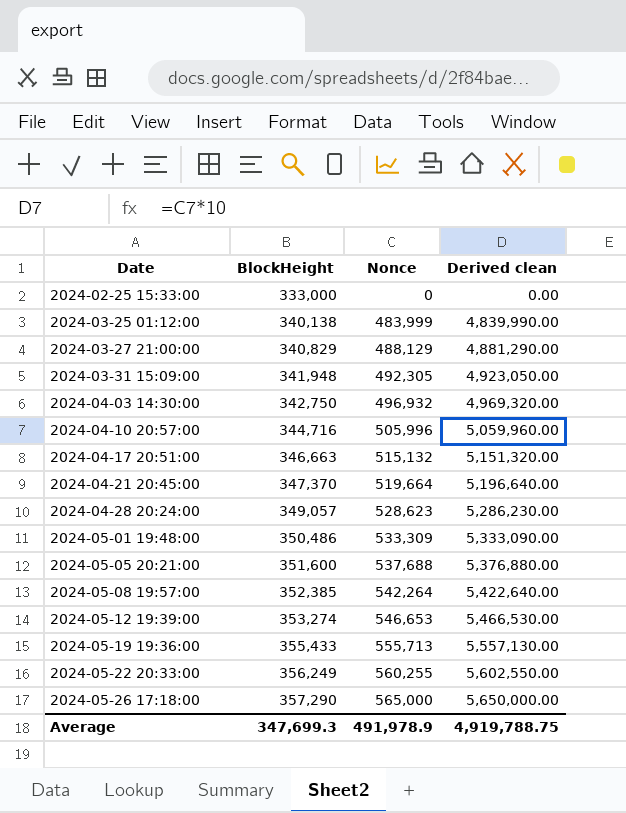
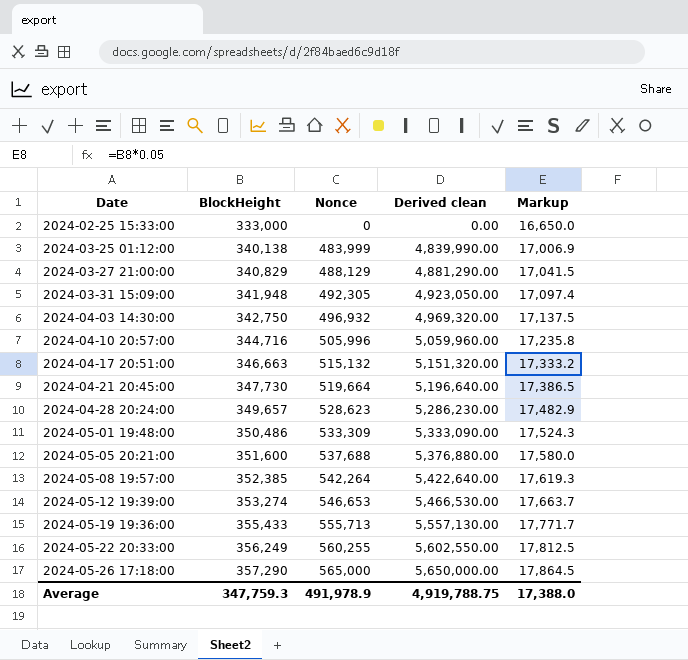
column Markup | formula: none -> [BlockHeight] * 0.05
2024-04-21 20:45:00 | BlockHeight: 347,370 -> 347,730
2024-04-28 20:24:00 | BlockHeight: 349,057 -> 349,657
Average | BlockHeight: 347,699.3 -> 347,759.3

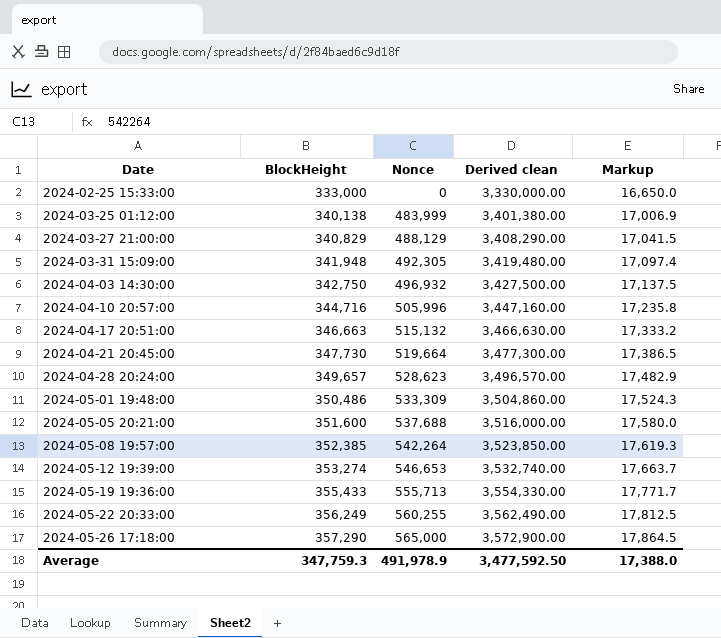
column Derived clean | formula: [Nonce] * 10 -> [BlockHeight] * 10
Average | Derived clean: 4,919,788.75 -> 3,477,592.50

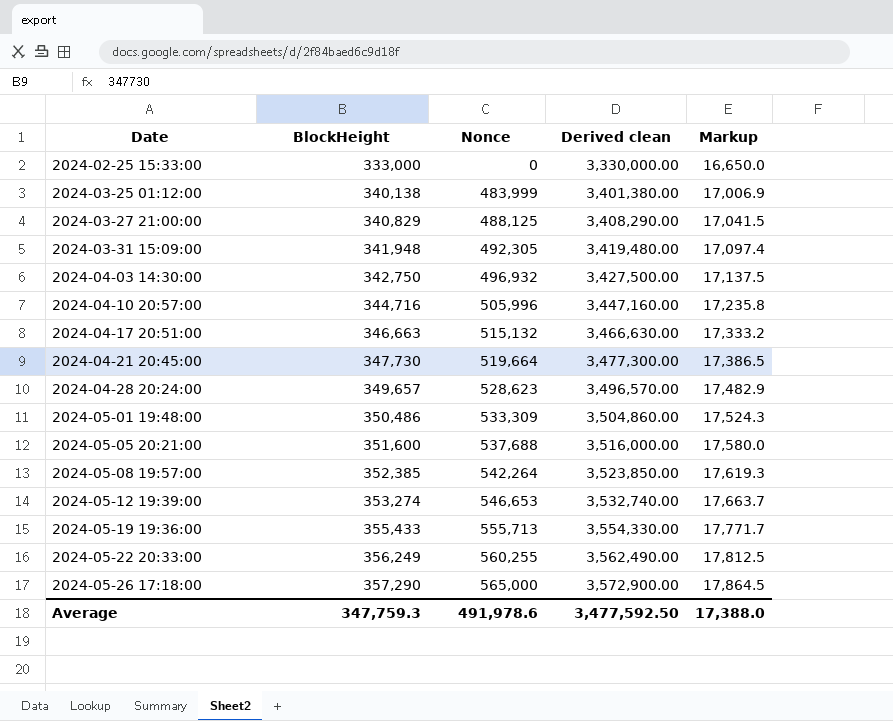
2024-03-27 21:00:00 | Nonce: 488,129 -> 488,125
Average | Nonce: 491,978.9 -> 491,978.6

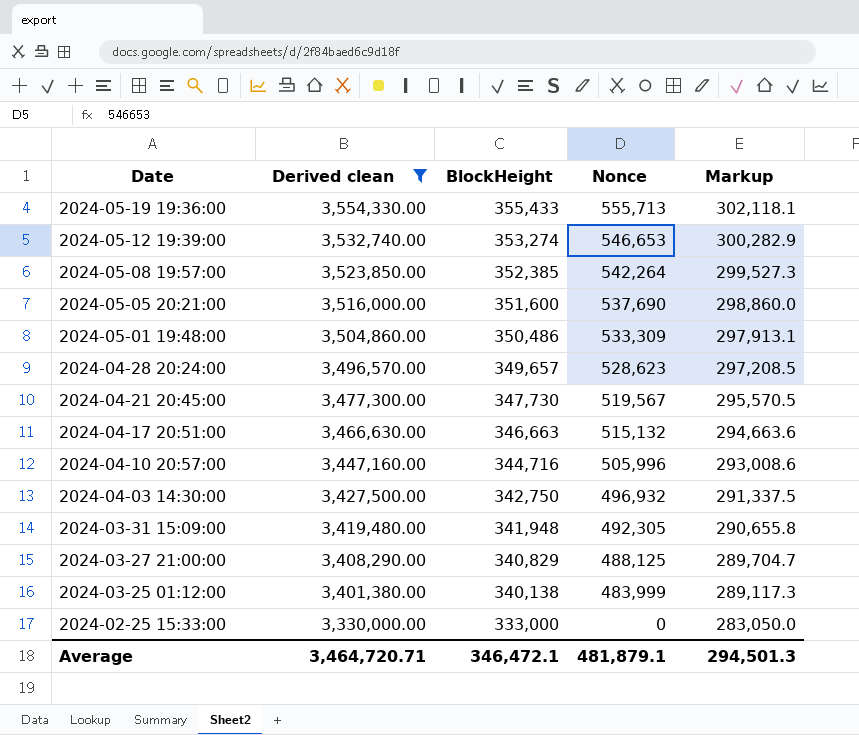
filter: none -> Derived clean <= 3,554,330.00
row order: Date ascending -> Date descending
column Derived clean | position: 4 -> 2
column Markup | formula: [BlockHeight] * 0.05 -> [BlockHeight] * 0.85
2024-05-05 20:21:00 | Nonce: 537,688 -> 537,690
2024-04-21 20:45:00 | Nonce: 519,664 -> 519,567
Average | Derived clean: 3,477,592.50 -> 3,464,720.71
Average | BlockHeight: 347,759.3 -> 346,472.1
Average | Nonce: 491,978.6 -> 481,879.1
Average | Markup: 17,388.0 -> 294,501.3

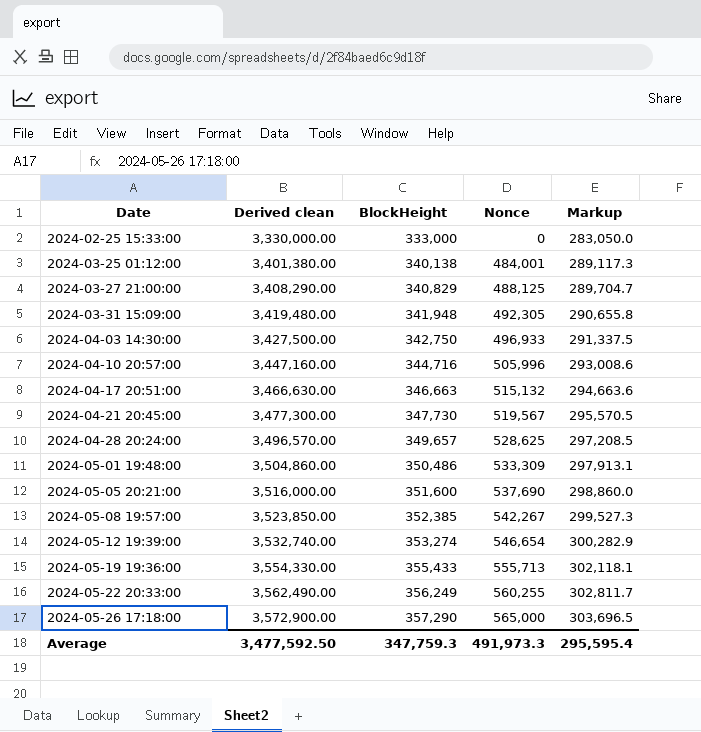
filter: Derived clean <= 3,554,330.00 -> none
row order: Date descending -> Date ascending
2024-03-25 01:12:00 | Nonce: 483,999 -> 484,001
2024-04-03 14:30:00 | Nonce: 496,932 -> 496,933
2024-04-28 20:24:00 | Nonce: 528,623 -> 528,625
2024-05-08 19:57:00 | Nonce: 542,264 -> 542,267
2024-05-12 19:39:00 | Nonce: 546,653 -> 546,654
Average | Derived clean: 3,464,720.71 -> 3,477,592.50
Average | BlockHeight: 346,472.1 -> 347,759.3
Average | Nonce: 481,879.1 -> 491,973.3
Average | Markup: 294,501.3 -> 295,595.4

